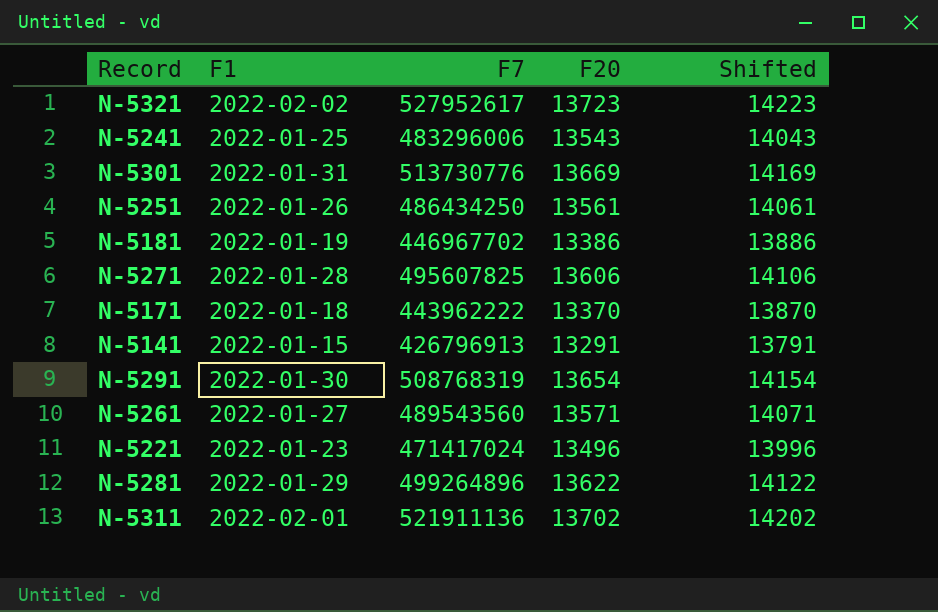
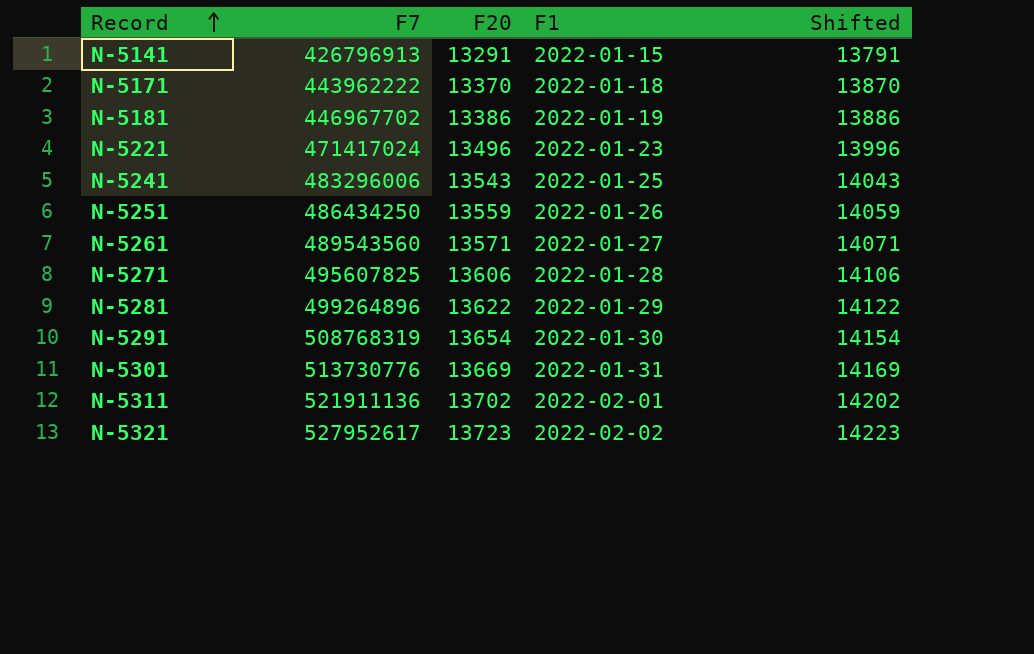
row order: none -> Record ascending
column F1 | position: 2 -> 4
N-5251 | F20: 13561 -> 13559
N-5251 | Shifted: 14061 -> 14059

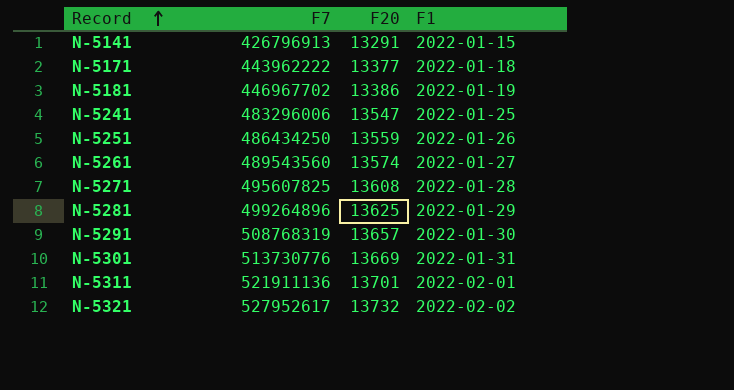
column Shifted | formula: [F20] + 500 -> none
row N-5221: 471417024 | 13496 | 2022-01-23 | 13996 -> none
N-5171 | F20: 13370 -> 13377
N-5241 | F20: 13543 -> 13547
N-5261 | F20: 13571 -> 13574
N-5271 | F20: 13606 -> 13608
N-5281 | F20: 13622 -> 13625
N-5291 | F20: 13654 -> 13657
N-5311 | F20: 13702 -> 13701
N-5321 | F20: 13723 -> 13732

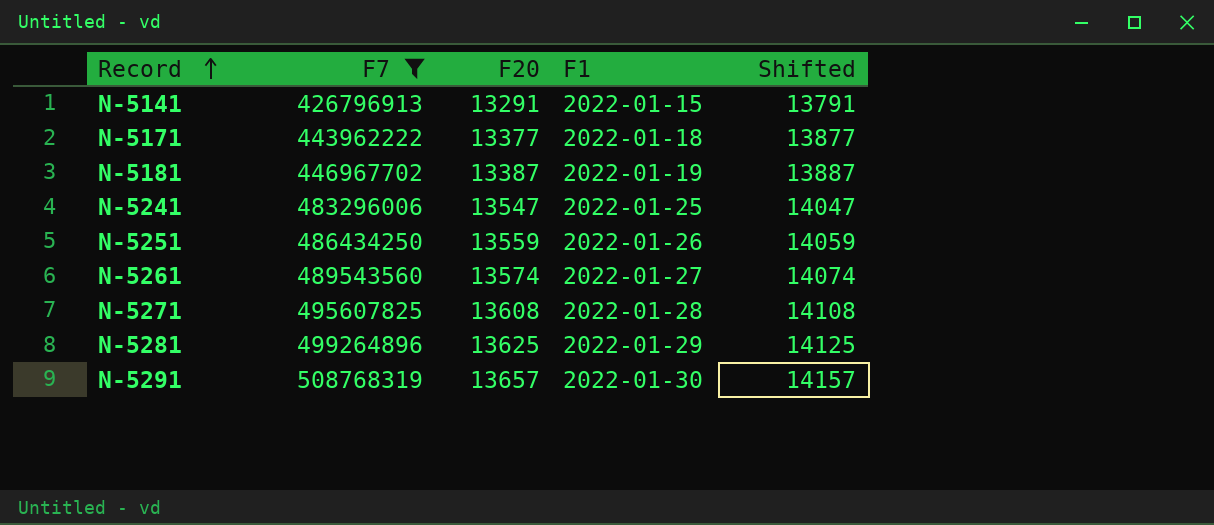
filter: none -> F7 <= 508768319
column Shifted | formula: none -> [F20] + 500
N-5181 | F20: 13386 -> 13387

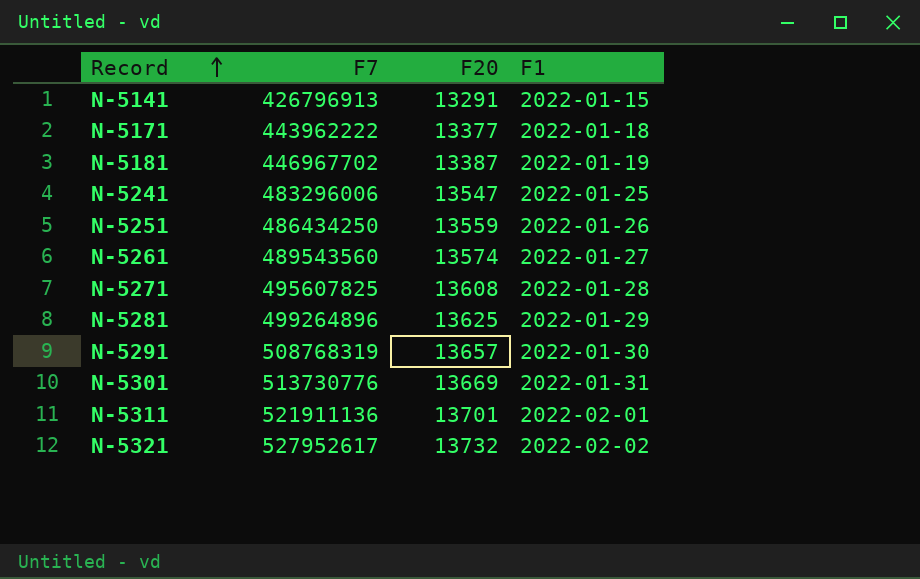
filter: F7 <= 508768319 -> none
column Shifted | formula: [F20] + 500 -> none

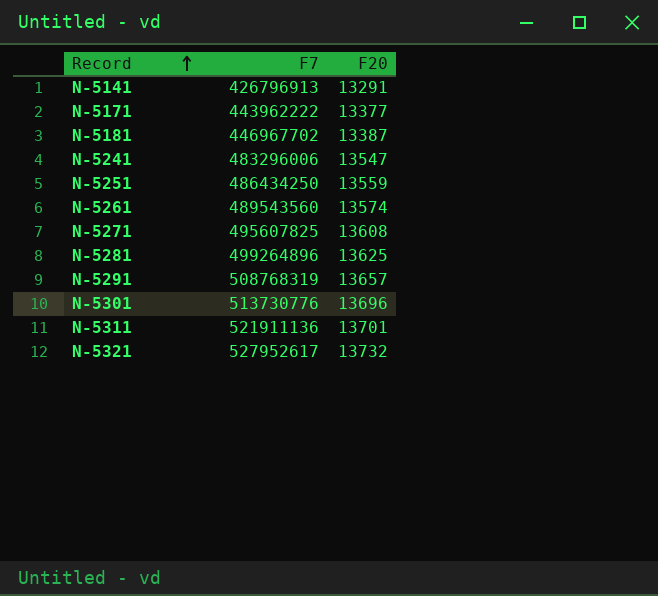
column F1 | position: 4 -> none
N-5301 | F20: 13669 -> 13696

